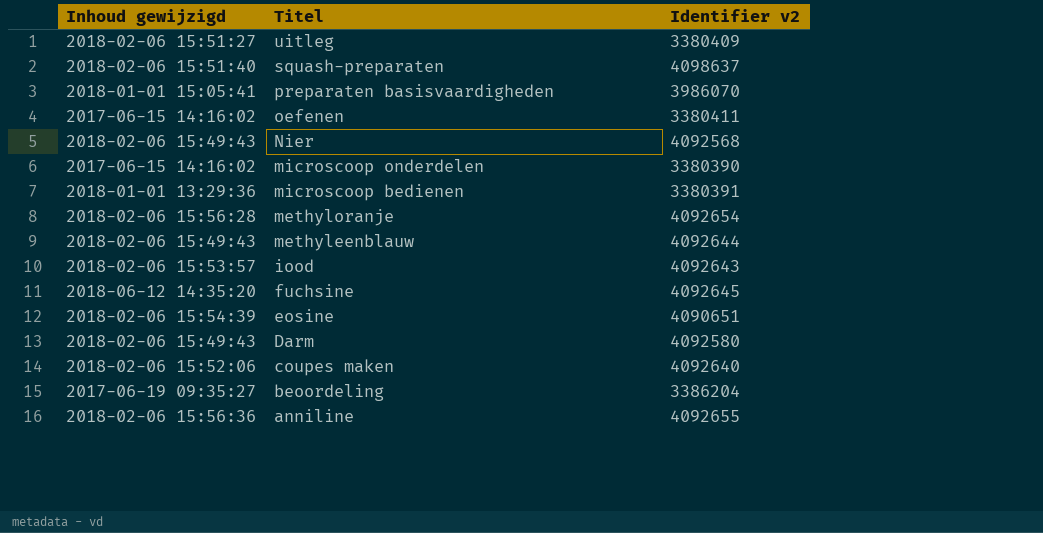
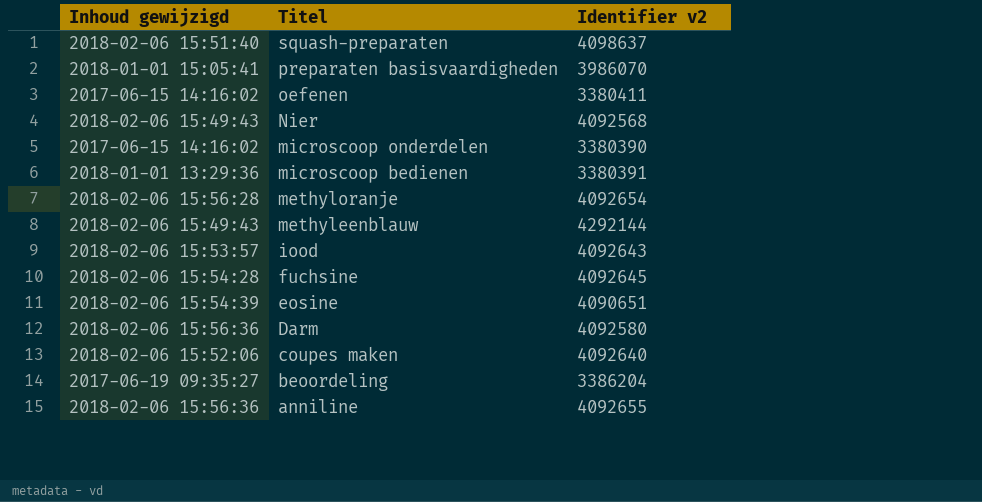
row uitleg: 2018-02-06 15:51:27 | 3380409 -> none
methyleenblauw | Identifier v2: 4092644 -> 4292144
fuchsine | Inhoud gewijzigd: 2018-06-12 14:35:20 -> 2018-02-06 15:54:28
Darm | Inhoud gewijzigd: 2018-02-06 15:49:43 -> 2018-02-06 15:56:36

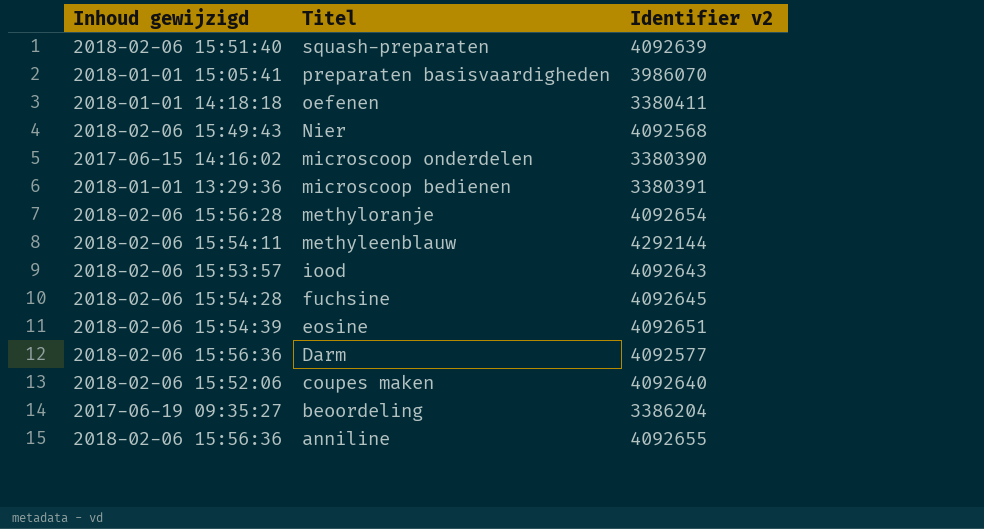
squash-preparaten | Identifier v2: 4098637 -> 4092639
oefenen | Inhoud gewijzigd: 2017-06-15 14:16:02 -> 2018-01-01 14:18:18
methyleenblauw | Inhoud gewijzigd: 2018-02-06 15:49:43 -> 2018-02-06 15:54:11
eosine | Identifier v2: 4090651 -> 4092651
Darm | Identifier v2: 4092580 -> 4092577

